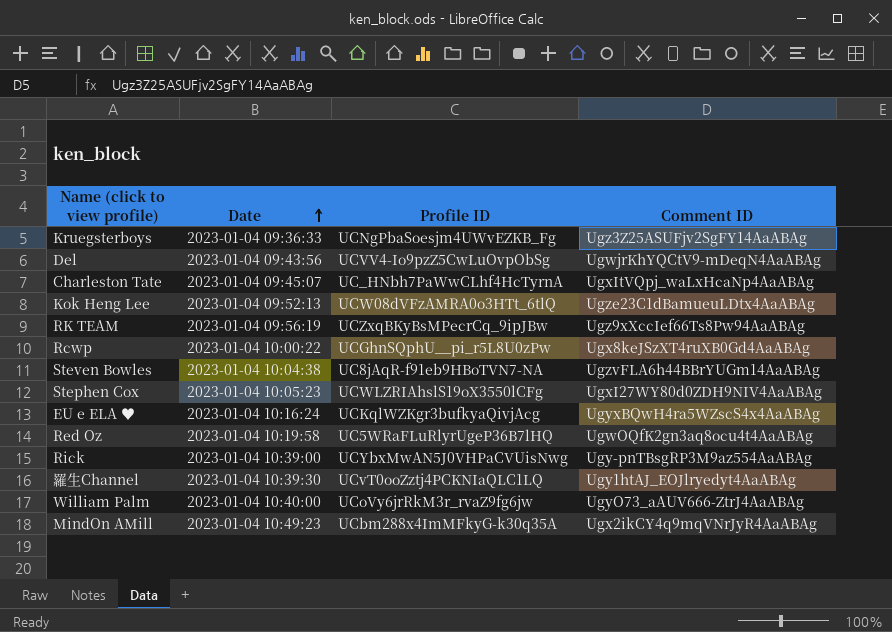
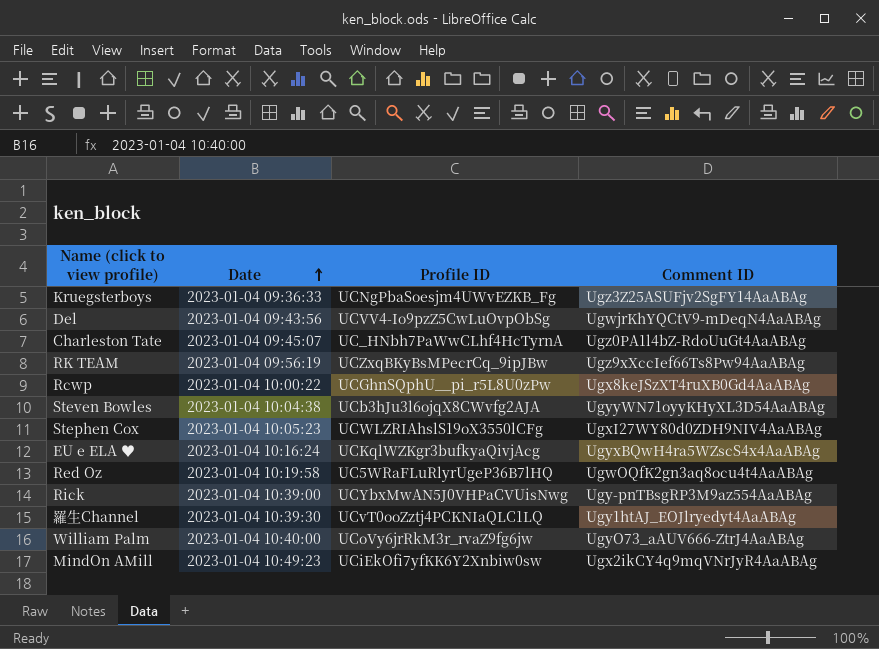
row Kok Heng Lee: 2023-01-04 09:52:13 | UCW08dVFzAMRA0o3HTt_6tlQ | Ugze23C1dBamueuLDtx4AaABAg -> none
Charleston Tate | Comment ID: UgxItVQpj_waLxHcaNp4AaABAg -> Ugz0PA1l4bZ-RdoUuGt4AaABAg
Steven Bowles | Profile ID: UC8jAqR-f91eb9HBoTVN7-NA -> UCb3hJu3l6ojqX8CWvfg2AJA
Steven Bowles | Comment ID: UgzvFLA6h44BBrYUGm14AaABAg -> UgyyWN71oyyKHyXL3D54AaABAg
MindOn AMill | Profile ID: UCbm288x4ImMFkyG-k30q35A -> UCiEkOfi7yfKK6Y2Xnbiw0sw

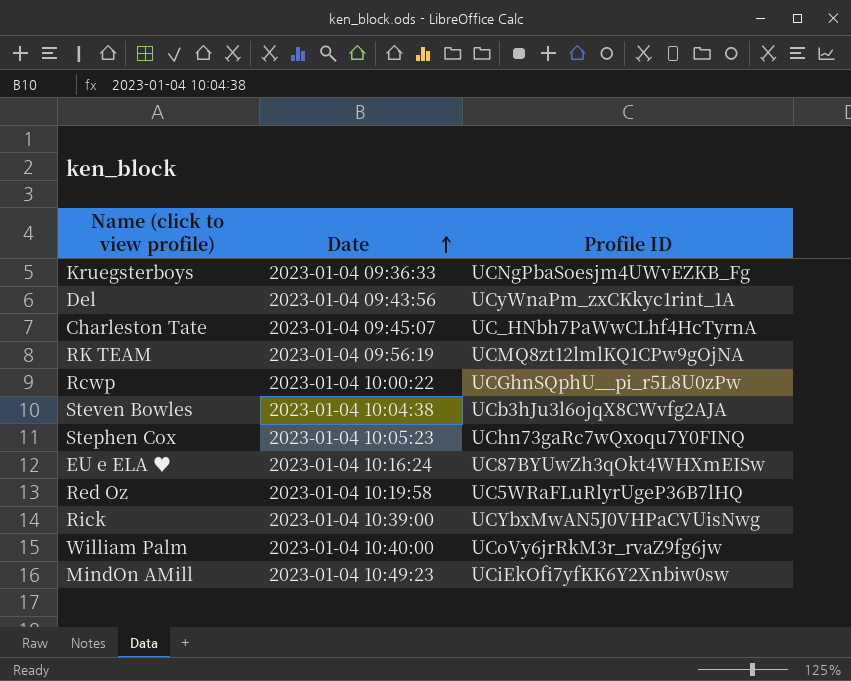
column Comment ID | position: 4 -> none
row 羅生Channel: 2023-01-04 10:39:30 | UCvT0ooZztj4PCKNIaQLC1LQ | Ugy1htAJ_EOJlryedyt4AaABAg -> none
Del | Profile ID: UCVV4-Io9pzZ5CwLuOvpObSg -> UCyWnaPm_zxCKkyc1rint_1A
RK TEAM | Profile ID: UCZxqBKyBsMPecrCq_9ipJBw -> UCMQ8zt12lmlKQ1CPw9gOjNA
Stephen Cox | Profile ID: UCWLZRIAhslS19oX3550lCFg -> UChn73gaRc7wQxoqu7Y0FINQ
EU e ELA ♥ | Profile ID: UCKqlWZKgr3bufkyaQivjAcg -> UC87BYUwZh3qOkt4WHXmEISw

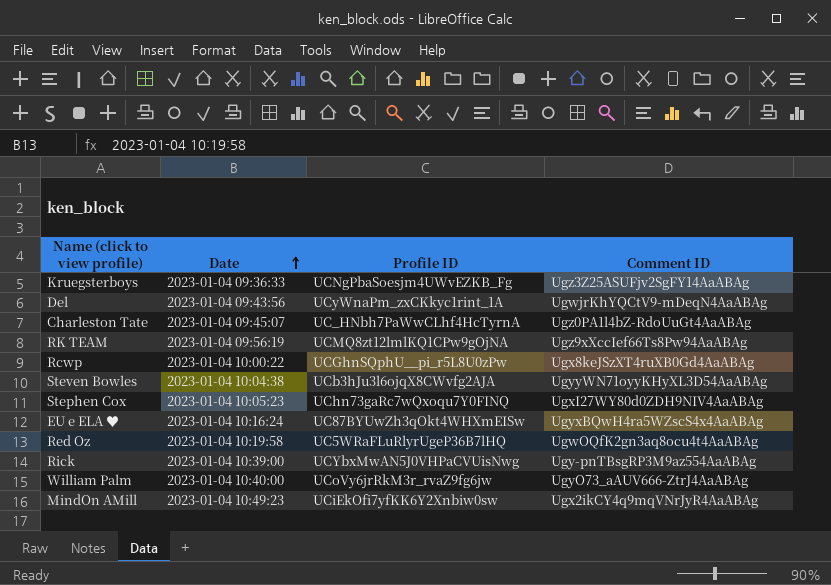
column Comment ID | position: none -> 4

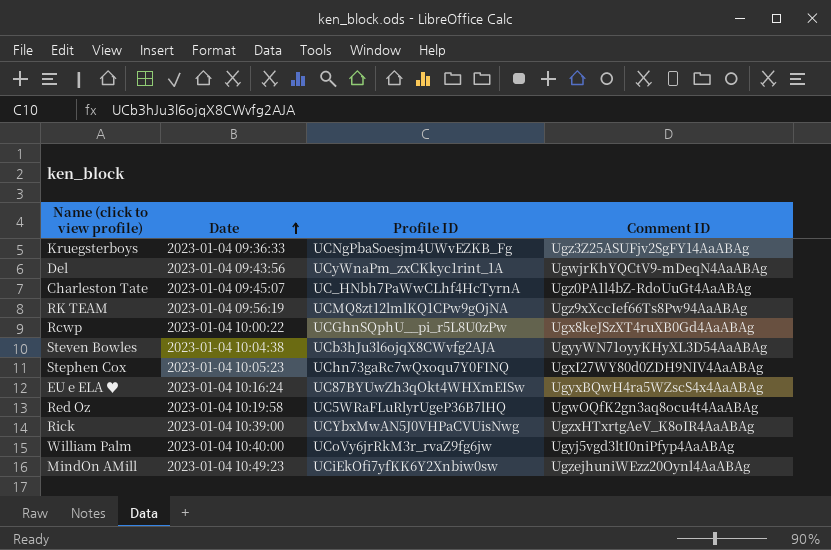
Rick | Comment ID: Ugy-pnTBsgRP3M9az554AaABAg -> UgzxHTxrtgAeV_K8oIR4AaABAg
William Palm | Comment ID: UgyO73_aAUV666-ZtrJ4AaABAg -> Ugyj5vgd3ltI0niPfyp4AaABAg
MindOn AMill | Comment ID: Ugx2ikCY4q9mqVNrJyR4AaABAg -> UgzejhuniWEzz20Oynl4AaABAg

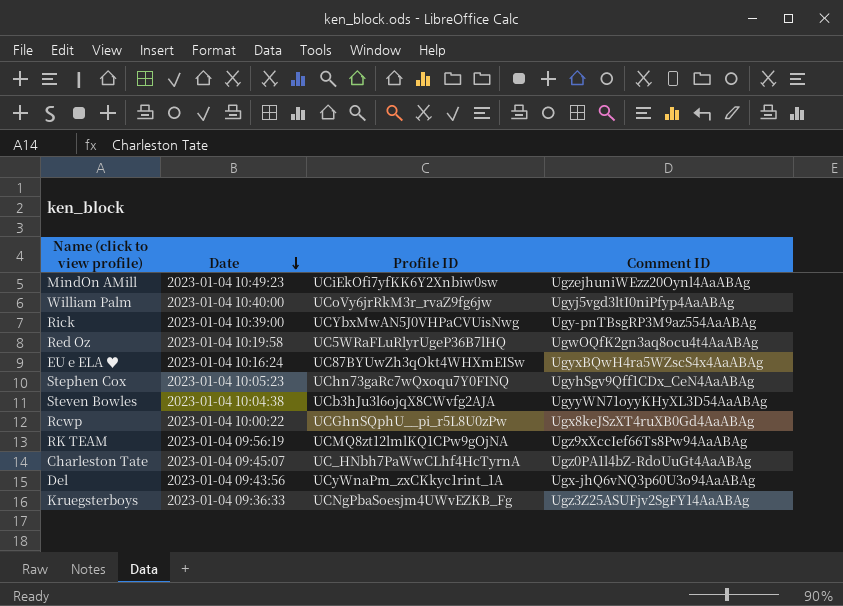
row order: Date ascending -> Date descending
Rick | Comment ID: UgzxHTxrtgAeV_K8oIR4AaABAg -> Ugy-pnTBsgRP3M9az554AaABAg
Stephen Cox | Comment ID: UgxI27WY80d0ZDH9NIV4AaABAg -> UgyhSgv9Qff1CDx_CeN4AaABAg
Del | Comment ID: UgwjrKhYQCtV9-mDeqN4AaABAg -> Ugx-jhQ6vNQ3p60U3o94AaABAg

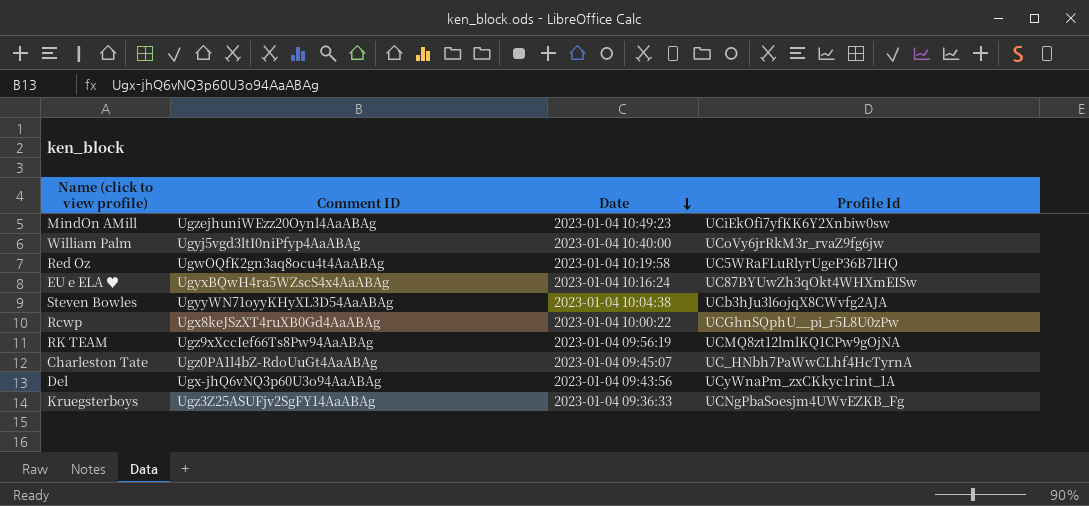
column Comment ID | position: 4 -> 2
column name: Profile ID -> Profile Id
row Rick: 2023-01-04 10:39:00 | UCYbxMwAN5J0VHPaCVUisNwg | Ugy-pnTBsgRP3M9az554AaABAg -> none
row Stephen Cox: 2023-01-04 10:05:23 | UChn73gaRc7wQxoqu7Y0FINQ | UgyhSgv9Qff1CDx_CeN4AaABAg -> none

